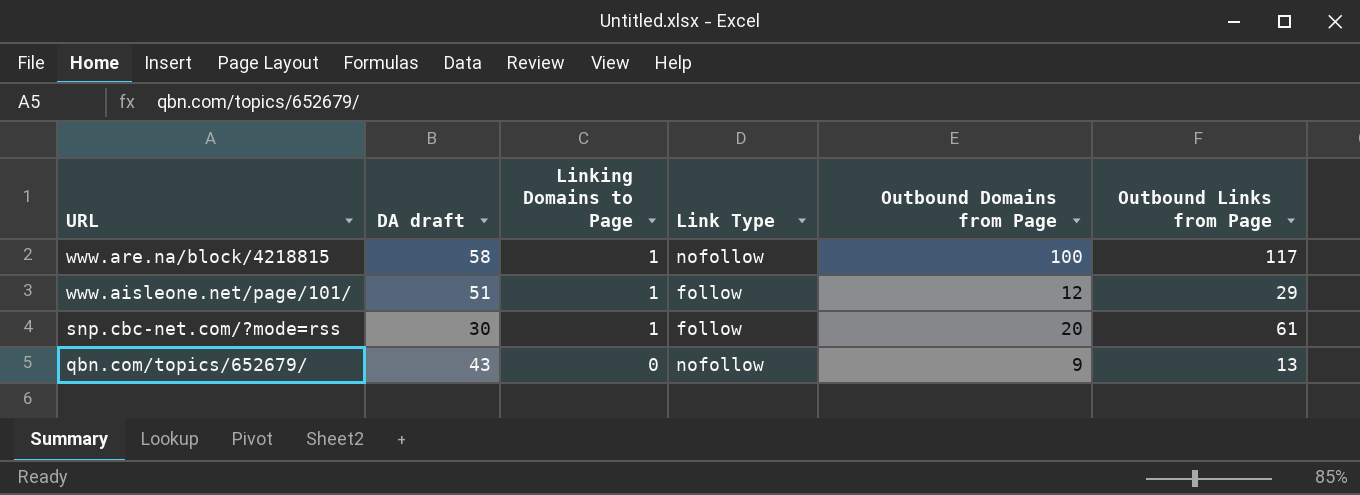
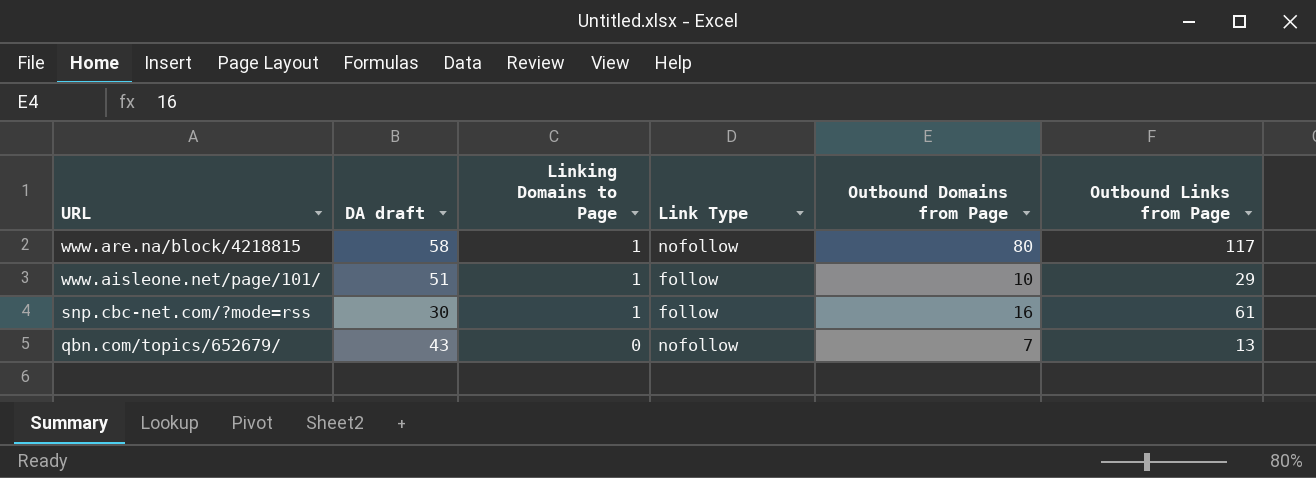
www.are.na/block/4218815 | Outbound Domains from Page: 100 -> 80
www.aisleone.net/page/101/ | Outbound Domains from Page: 12 -> 10
snp.cbc-net.com/?mode=rss | Outbound Domains from Page: 20 -> 16
qbn.com/topics/652679/ | Outbound Domains from Page: 9 -> 7

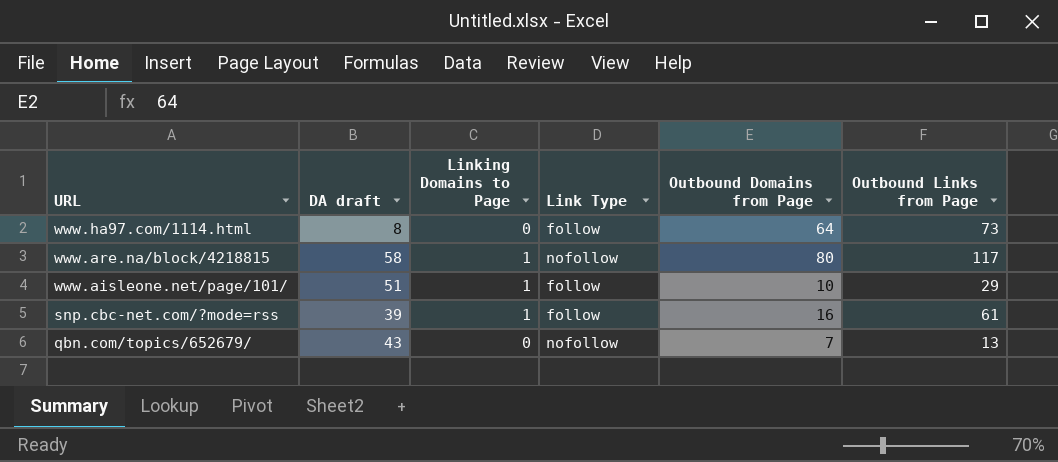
row www.ha97.com/1114.html: none -> 8 | 0 | follow | 64 | 73
snp.cbc-net.com/?mode=rss | DA draft: 30 -> 39

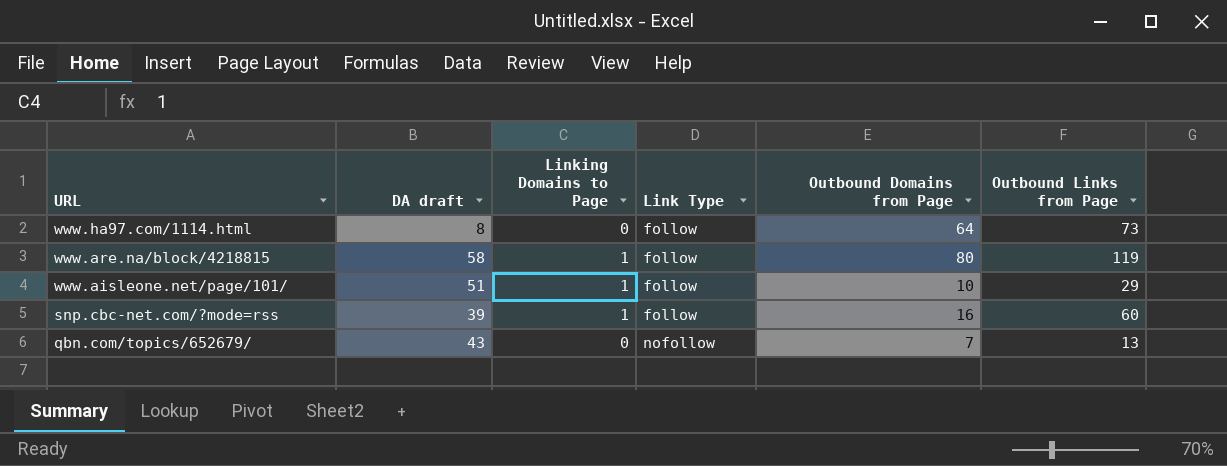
www.are.na/block/4218815 | Link Type: nofollow -> follow
www.are.na/block/4218815 | Outbound Links from Page: 117 -> 119
snp.cbc-net.com/?mode=rss | Outbound Links from Page: 61 -> 60

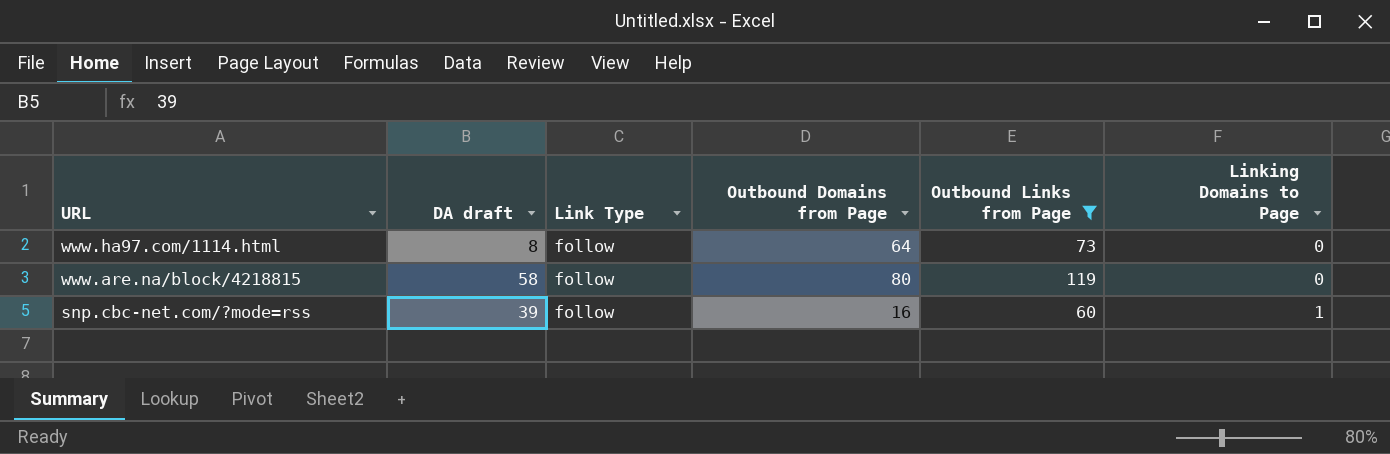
filter: none -> Outbound Links from Page >= 60
column Linking Domains to Page | position: 3 -> 6
www.are.na/block/4218815 | Linking Domains to Page: 1 -> 0

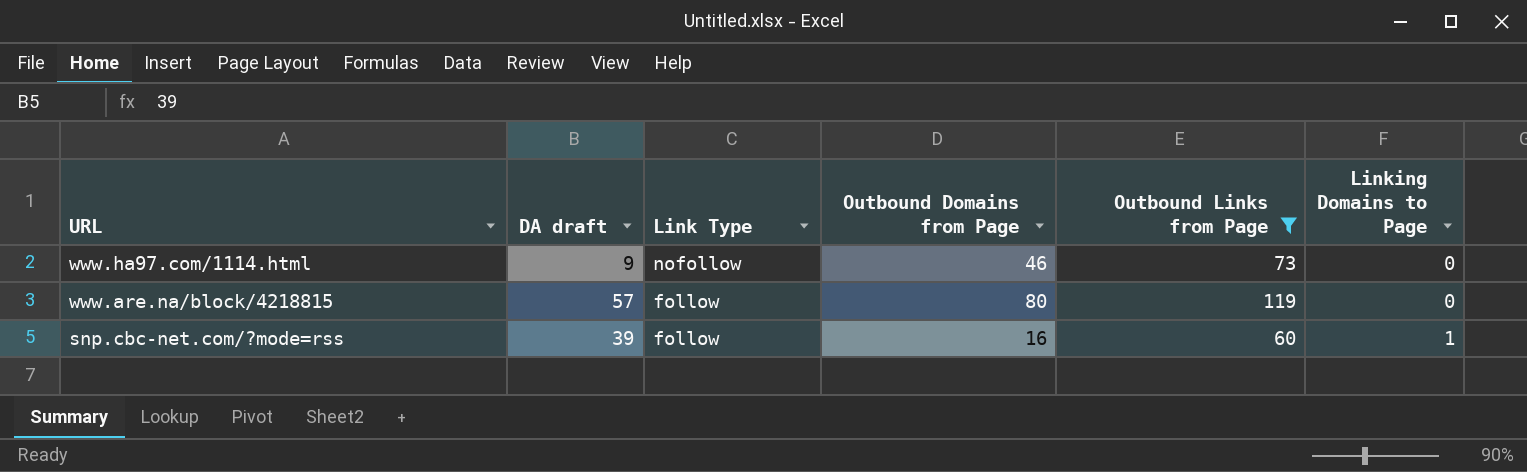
www.ha97.com/1114.html | DA draft: 8 -> 9
www.ha97.com/1114.html | Link Type: follow -> nofollow
www.ha97.com/1114.html | Outbound Domains from Page: 64 -> 46
www.are.na/block/4218815 | DA draft: 58 -> 57

